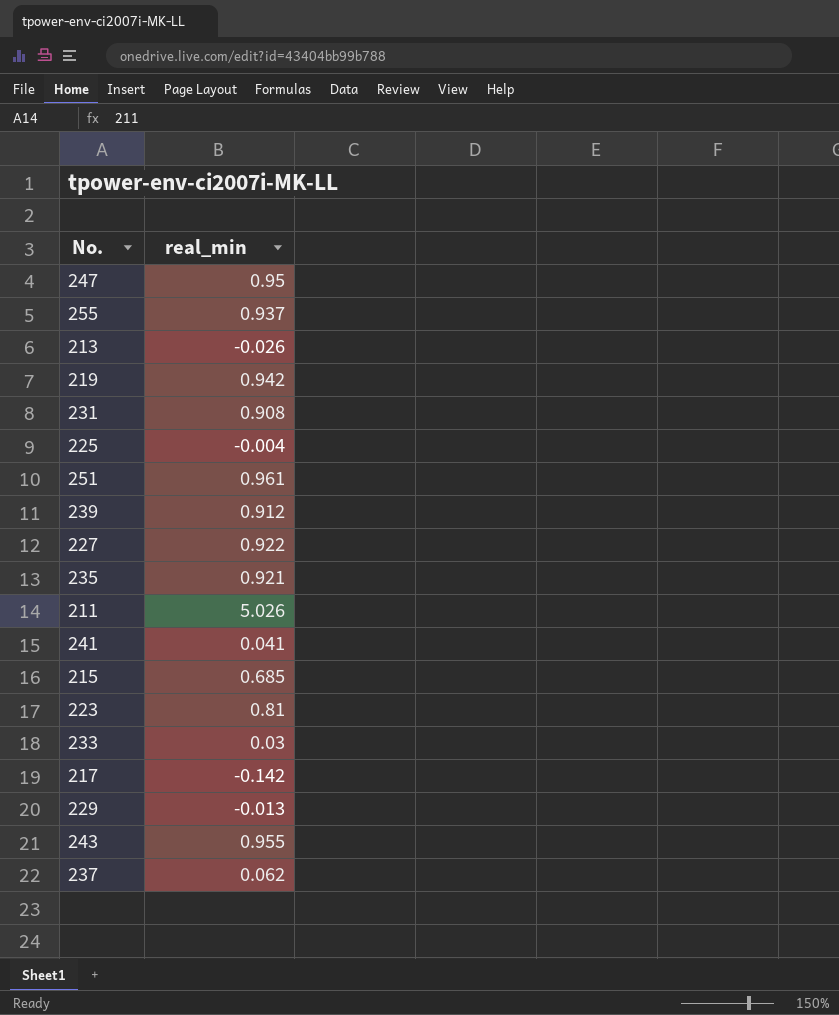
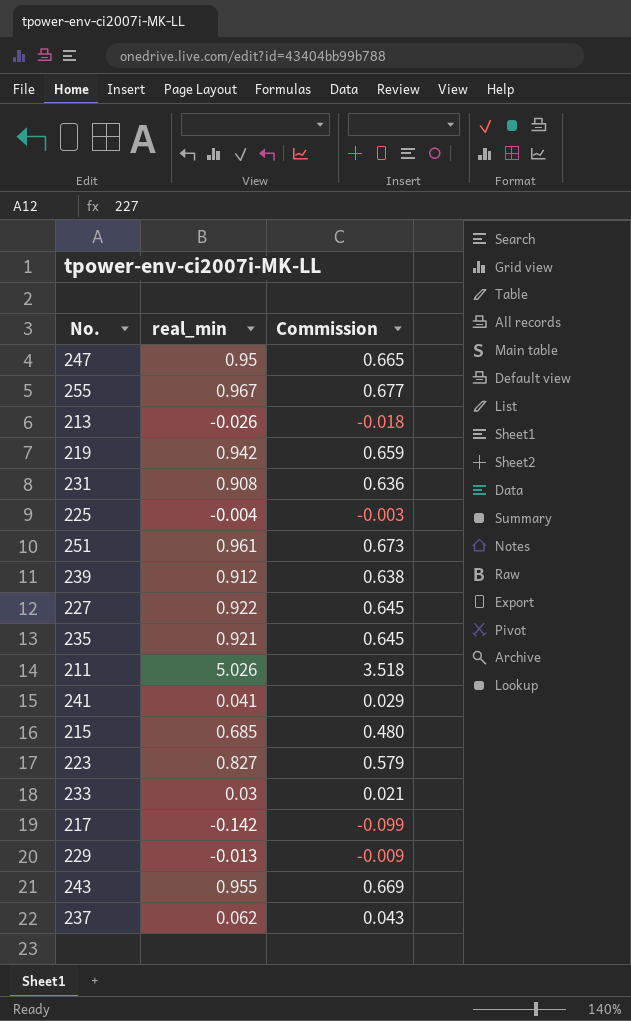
column Commission | formula: none -> [real_min] * 0.7
255 | real_min: 0.937 -> 0.967
223 | real_min: 0.81 -> 0.827

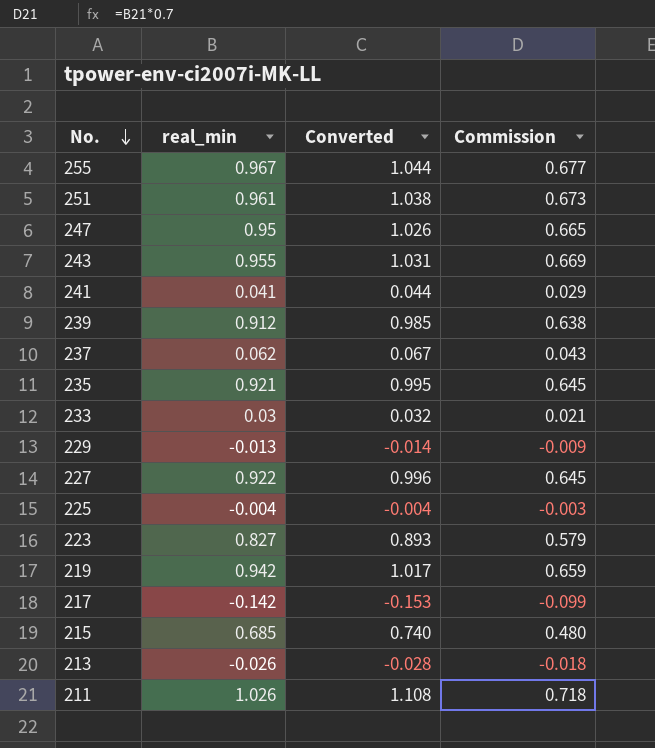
row order: none -> No. descending
column Converted | formula: none -> [real_min] * 1.08
row 231: 0.908 | 0.636 -> none
211 | real_min: 5.026 -> 1.026
211 | Commission: 3.518 -> 0.718

